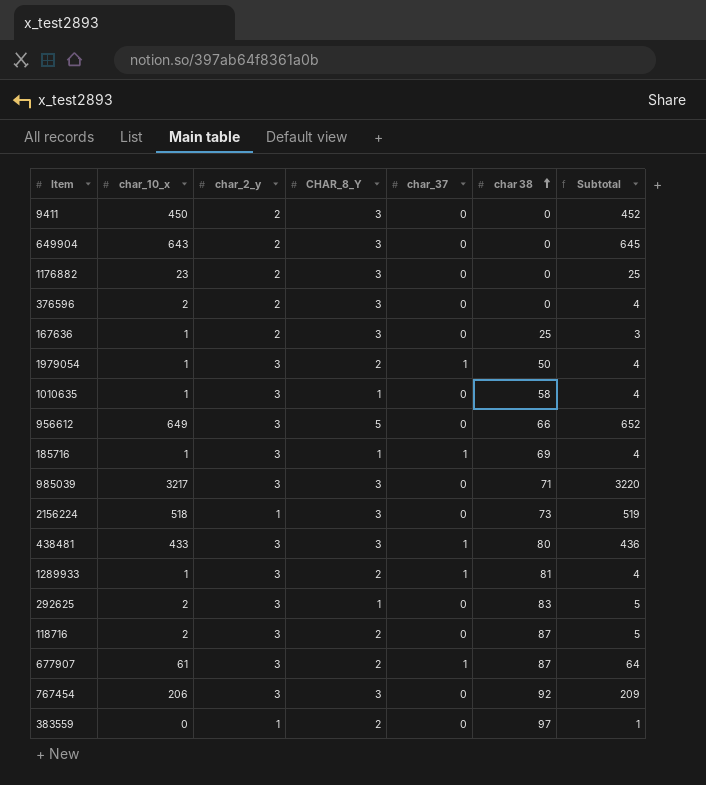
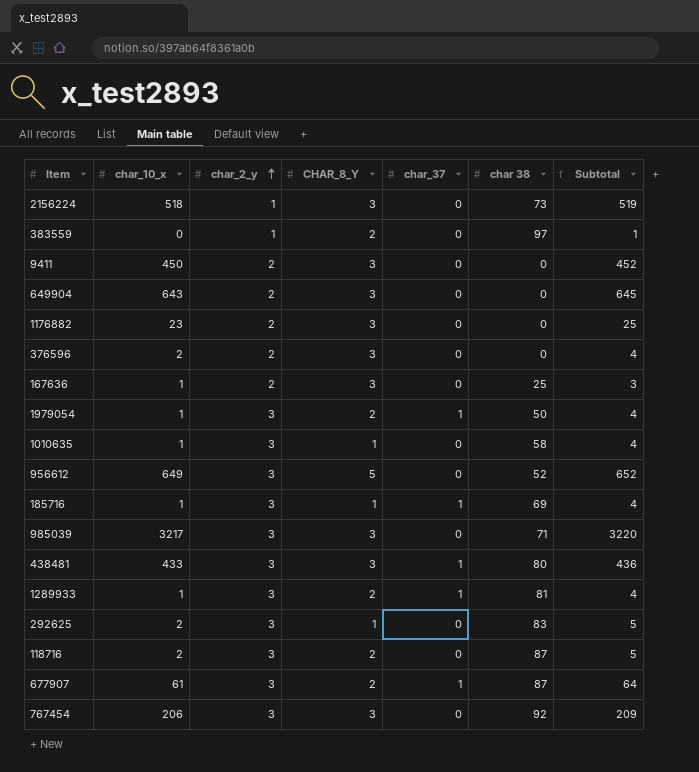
row order: char 38 ascending -> char_2_y ascending
956612 | char 38: 66 -> 52

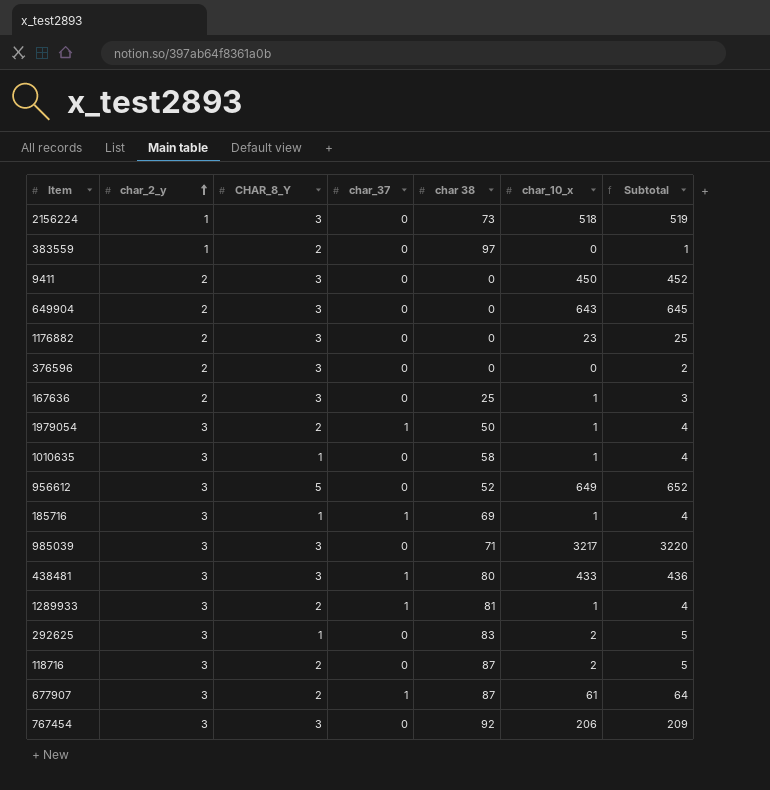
column char_10_x | position: 2 -> 6
376596 | char_10_x: 2 -> 0
376596 | Subtotal: 4 -> 2

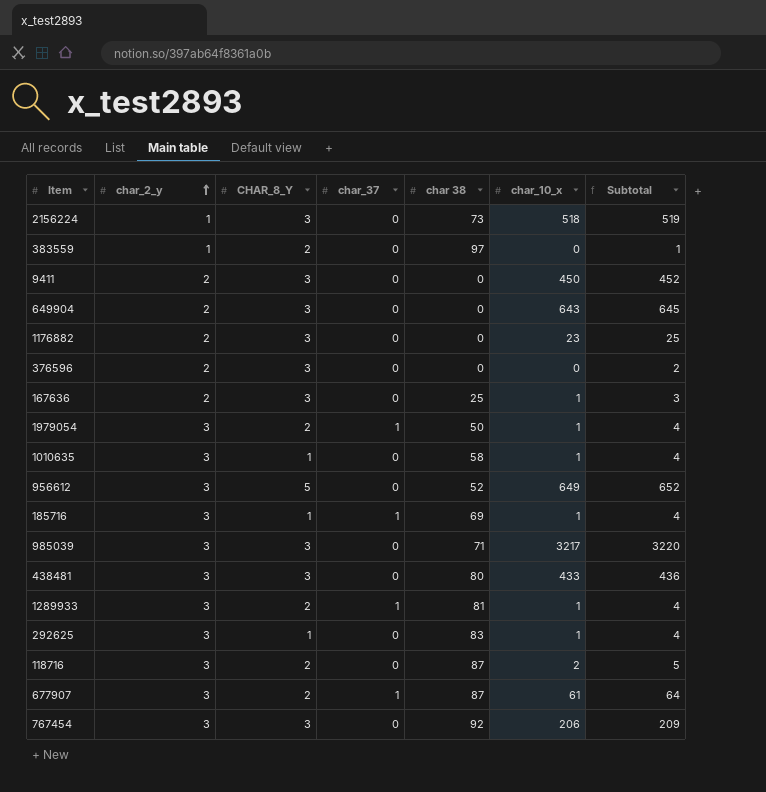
438481 | char_37: 1 -> 0
292625 | char_10_x: 2 -> 1
292625 | Subtotal: 5 -> 4

